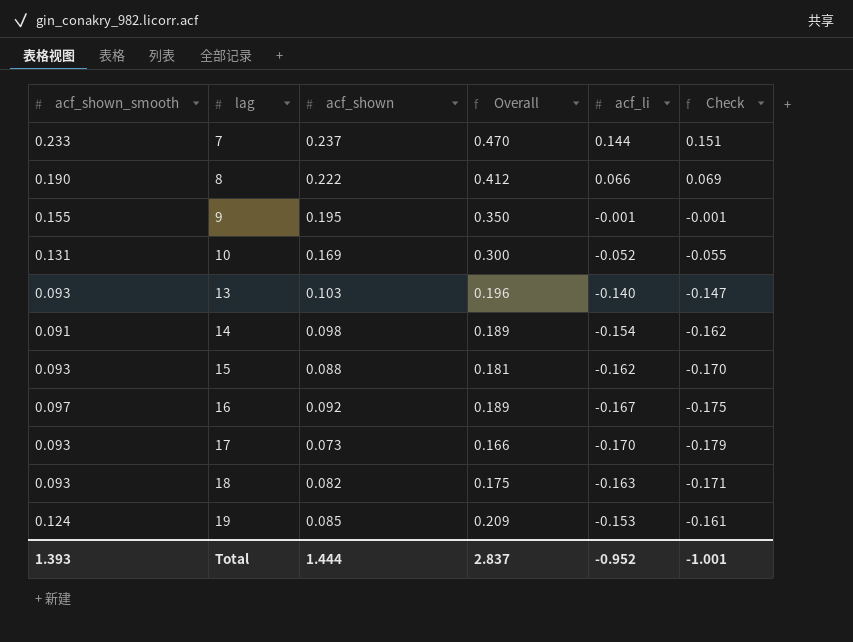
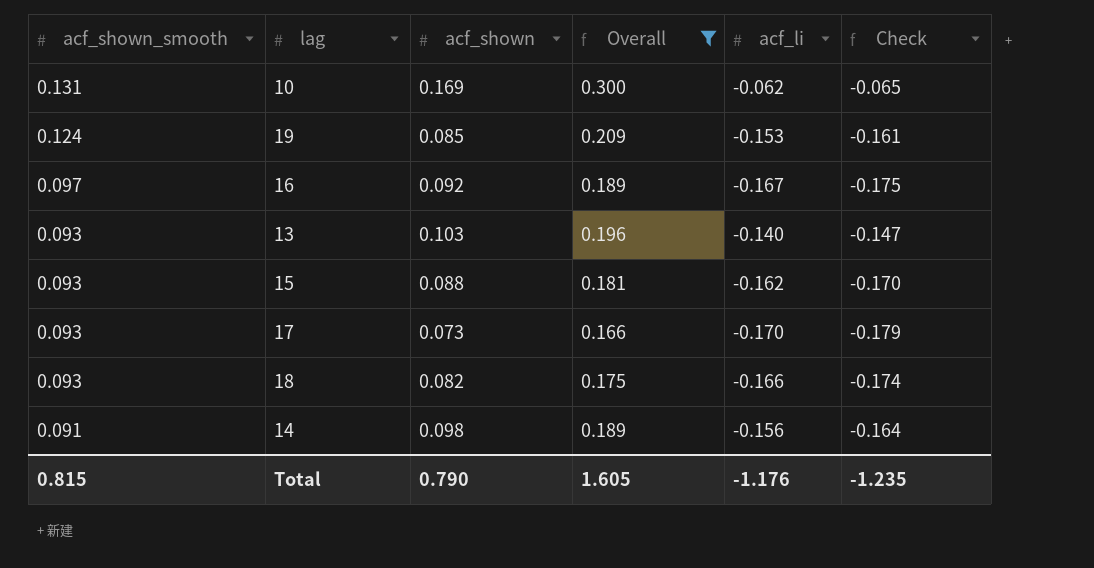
filter: none -> Overall <= 0.300
row order: lag ascending -> acf_shown_smooth descending
10 | acf_li: -0.052 -> -0.062
10 | Check: -0.055 -> -0.065
18 | acf_li: -0.163 -> -0.166
18 | Check: -0.171 -> -0.174
14 | acf_li: -0.154 -> -0.156
14 | Check: -0.162 -> -0.164
Total | acf_shown_smooth: 1.393 -> 0.815
Total | acf_shown: 1.444 -> 0.790
Total | Overall: 2.837 -> 1.605
Total | acf_li: -0.952 -> -1.176
Total | Check: -1.001 -> -1.235

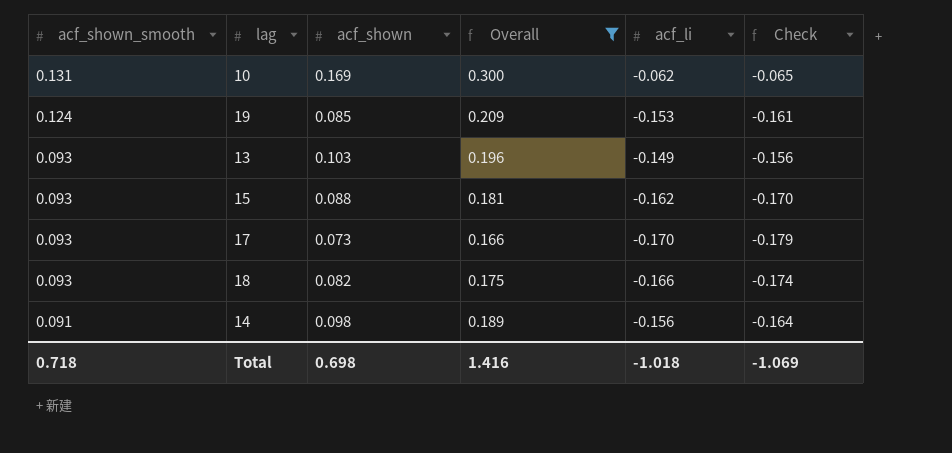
row 16: 0.097 | 0.092 | 0.189 | -0.167 | -0.175 -> none
13 | acf_li: -0.140 -> -0.149
13 | Check: -0.147 -> -0.156
Total | acf_shown_smooth: 0.815 -> 0.718
Total | acf_shown: 0.790 -> 0.698
Total | Overall: 1.605 -> 1.416
Total | acf_li: -1.176 -> -1.018
Total | Check: -1.235 -> -1.069

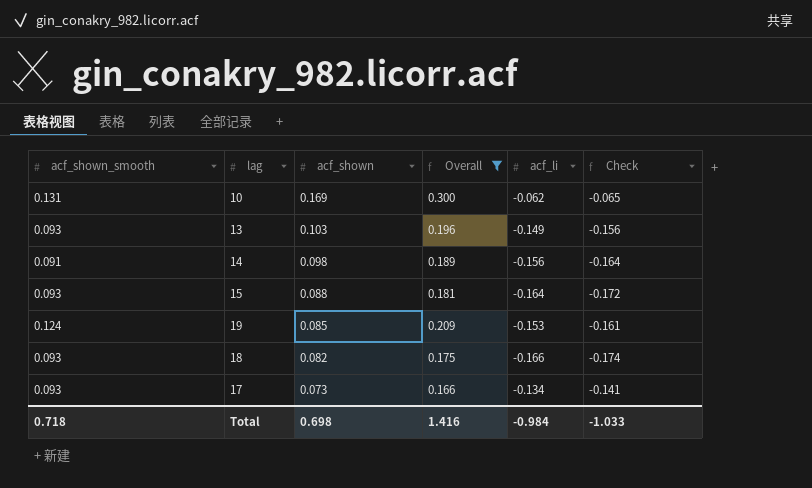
row order: acf_shown_smooth descending -> acf_shown descending
15 | acf_li: -0.162 -> -0.164
15 | Check: -0.170 -> -0.172
17 | acf_li: -0.170 -> -0.134
17 | Check: -0.179 -> -0.141
Total | acf_li: -1.018 -> -0.984
Total | Check: -1.069 -> -1.033

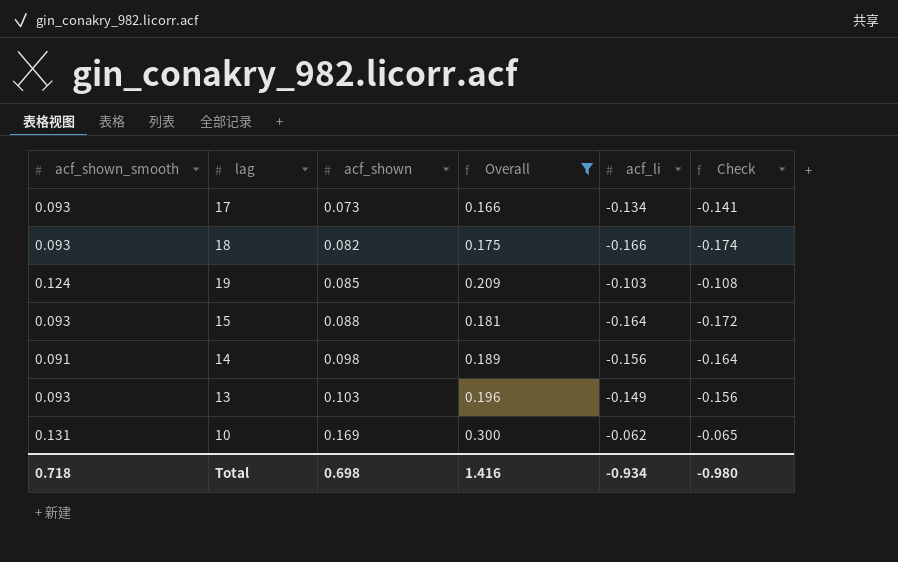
row order: acf_shown descending -> acf_shown ascending
19 | acf_li: -0.153 -> -0.103
19 | Check: -0.161 -> -0.108
Total | acf_li: -0.984 -> -0.934
Total | Check: -1.033 -> -0.980

